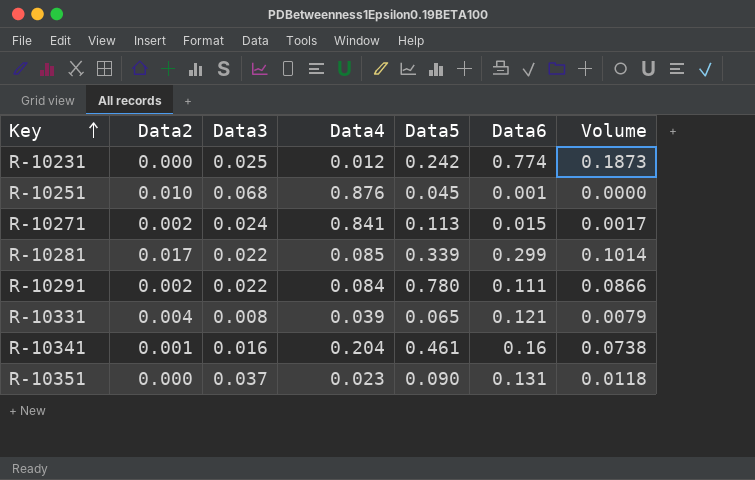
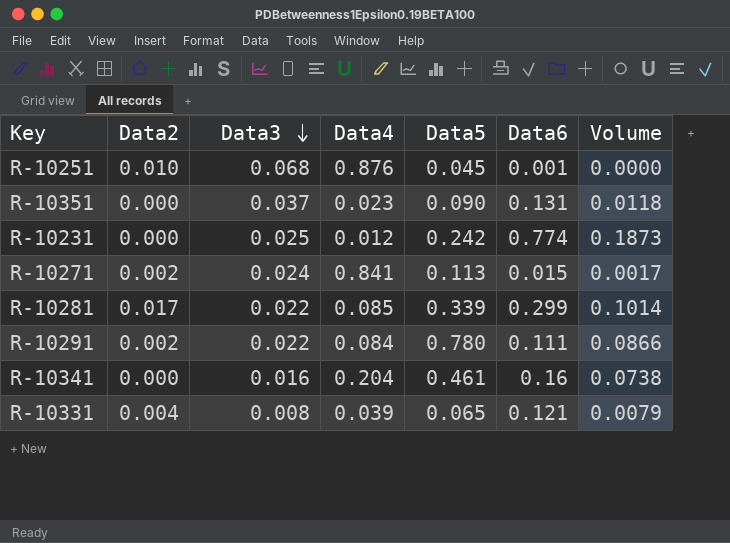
row order: Key ascending -> Data3 descending
R-10341 | Data2: 0.001 -> 0.000

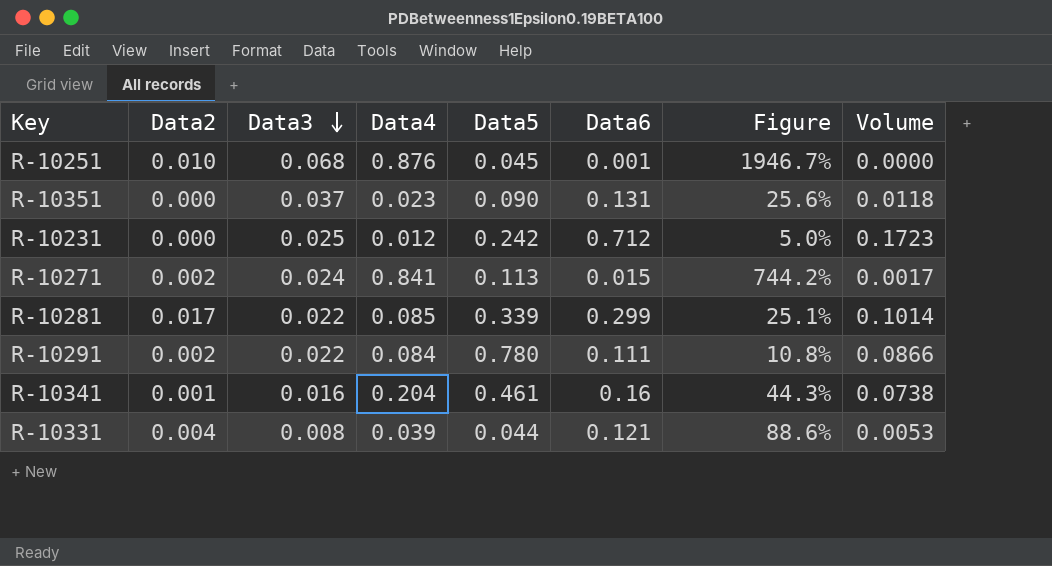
column Figure | formula: none -> [Data4] / [Data5]
R-10231 | Data6: 0.774 -> 0.712
R-10231 | Volume: 0.1873 -> 0.1723
R-10341 | Data2: 0.000 -> 0.001
R-10331 | Data5: 0.065 -> 0.044
R-10331 | Volume: 0.0079 -> 0.0053

